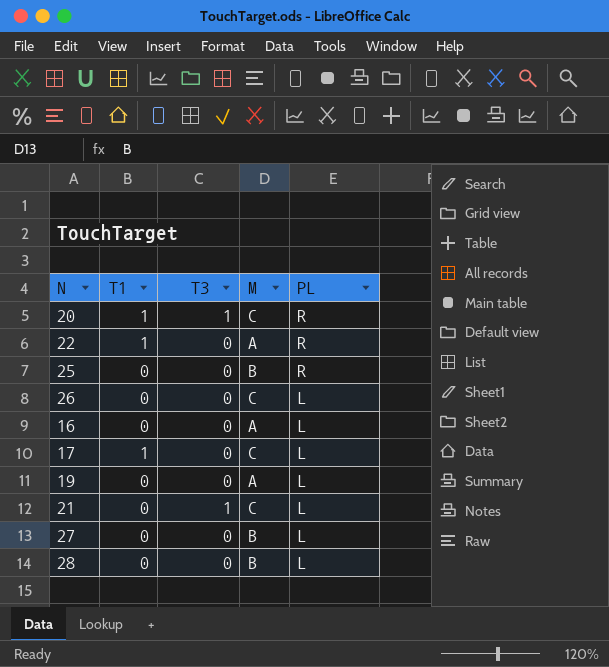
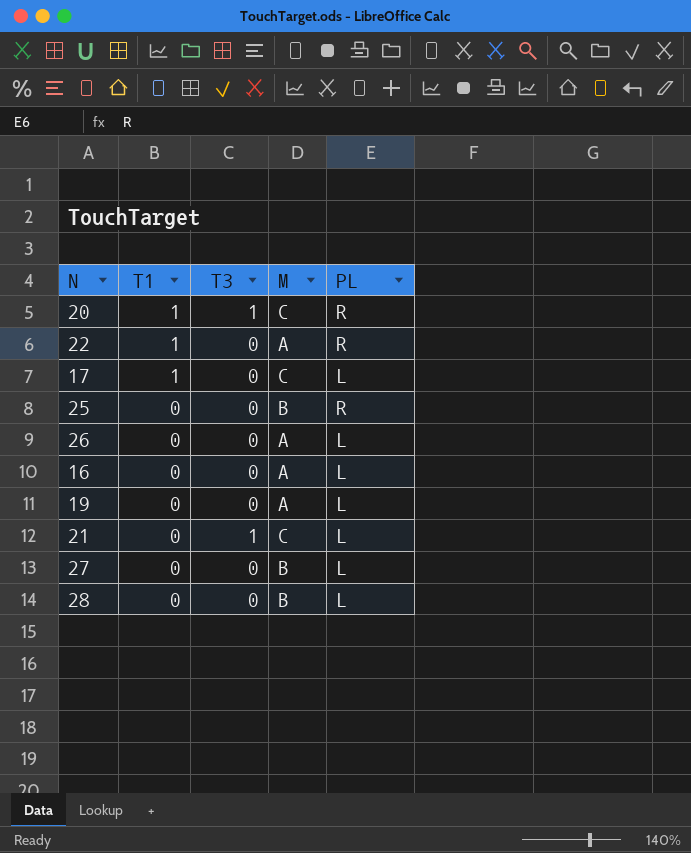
row order: PL descending -> T1 descending
26 | M: C -> A

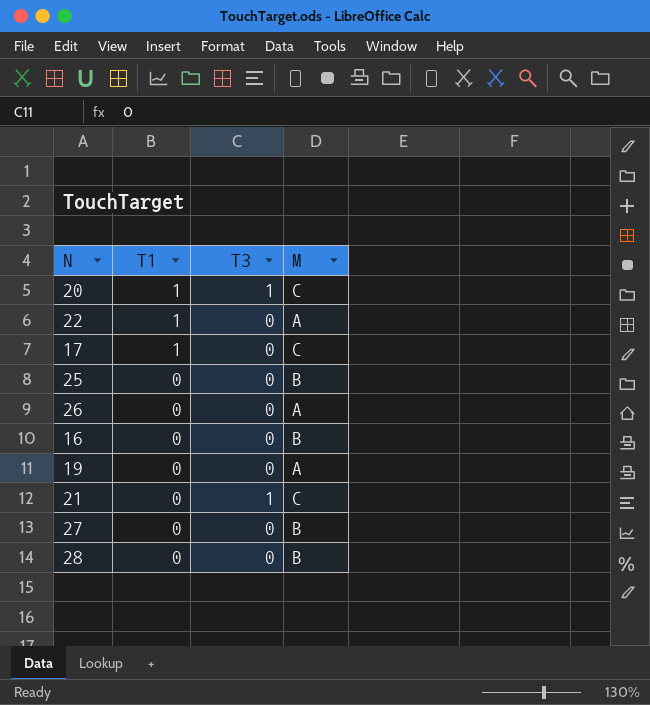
column PL | position: 5 -> none
16 | M: A -> B

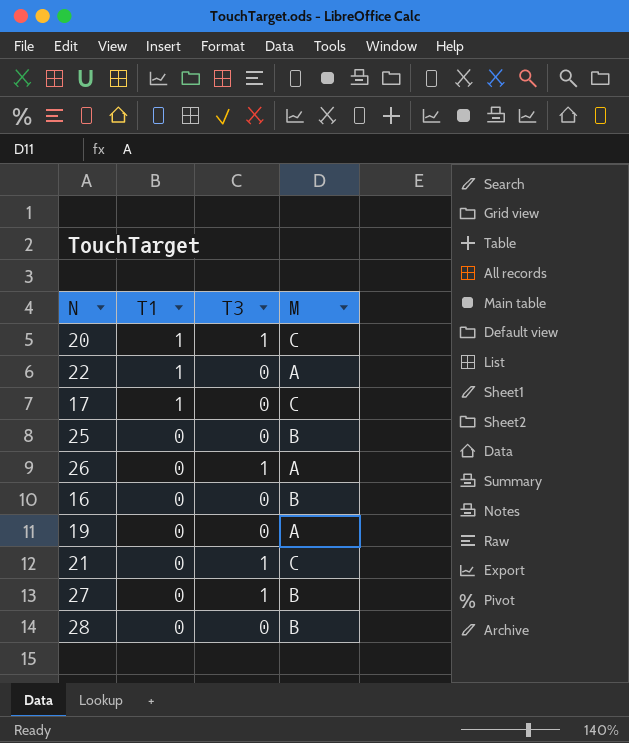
26 | T3: 0 -> 1
27 | T3: 0 -> 1

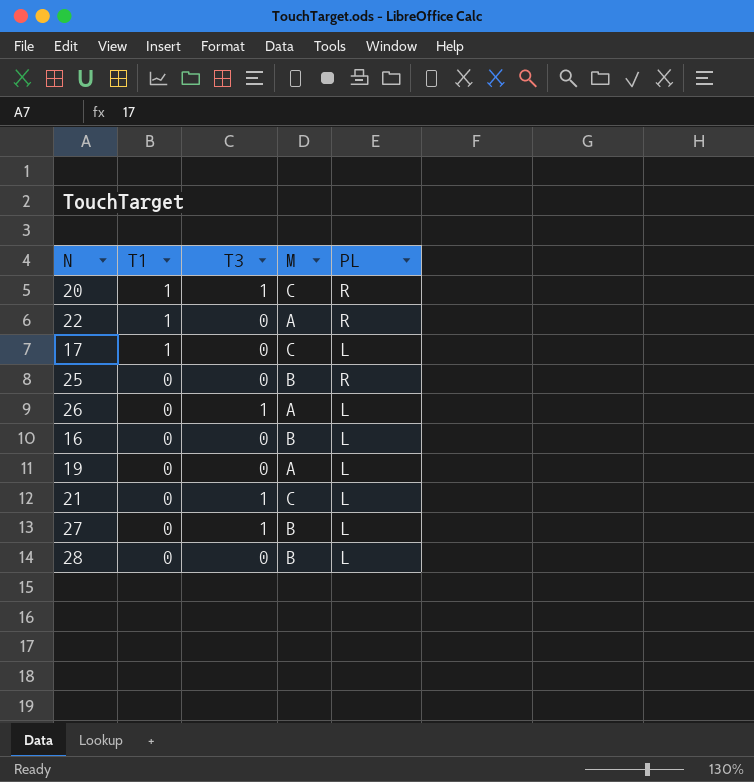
column PL | position: none -> 5

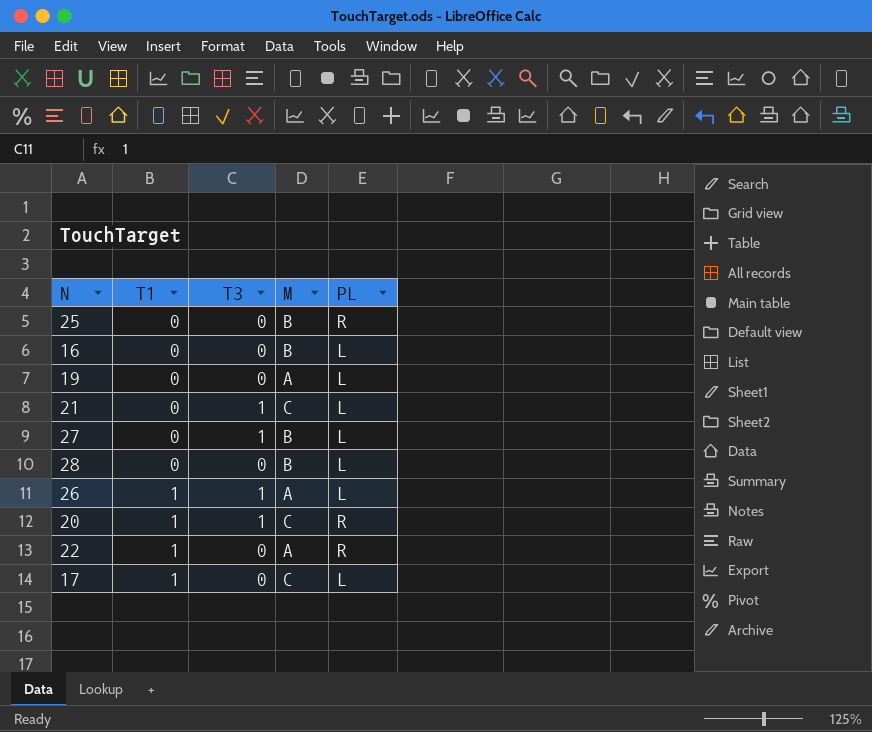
row order: T1 descending -> T1 ascending
26 | T1: 0 -> 1

